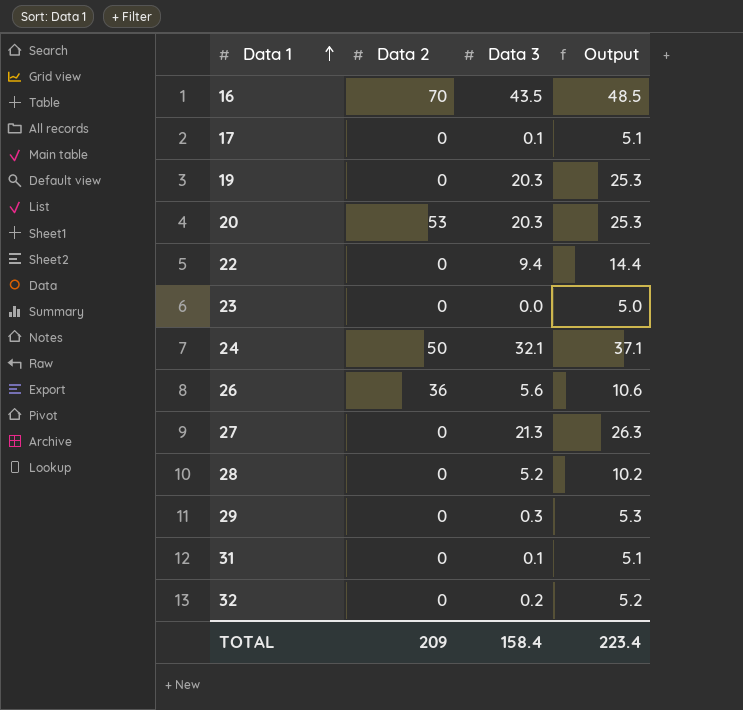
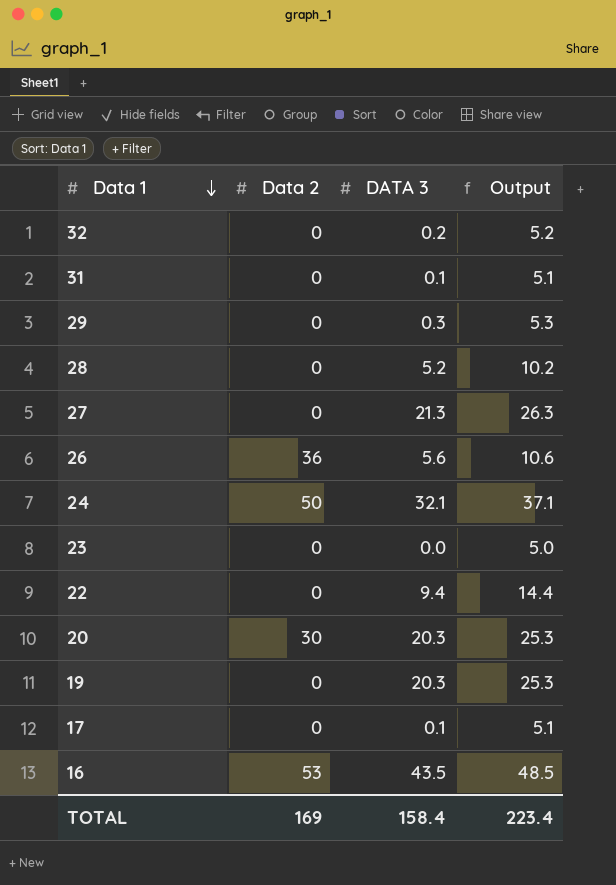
row order: Data 1 ascending -> Data 1 descending
column name: Data 3 -> DATA 3
20 | Data 2: 53 -> 30
16 | Data 2: 70 -> 53
TOTAL | Data 2: 209 -> 169

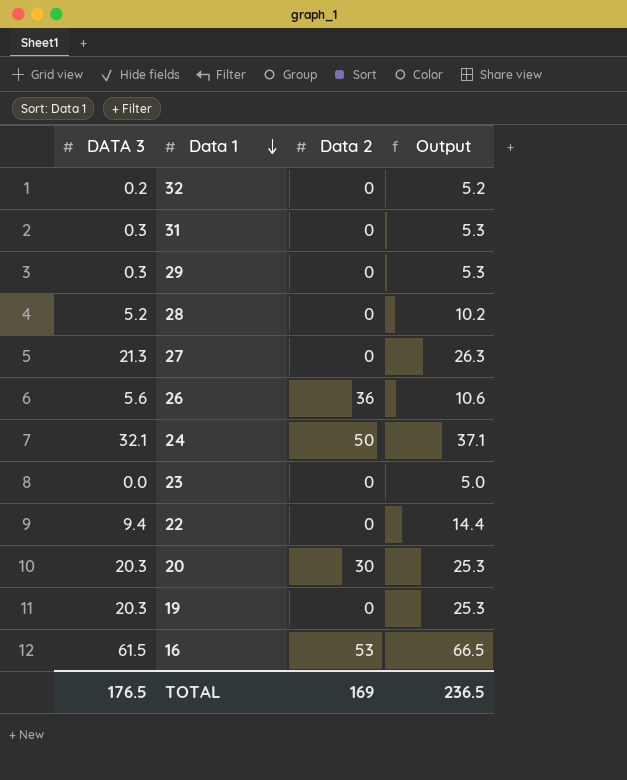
column DATA 3 | position: 3 -> 1
row 17: 0 | 0.1 | 5.1 -> none
31 | DATA 3: 0.1 -> 0.3
31 | Output: 5.1 -> 5.3
16 | DATA 3: 43.5 -> 61.5
16 | Output: 48.5 -> 66.5
TOTAL | DATA 3: 158.4 -> 176.5
TOTAL | Output: 223.4 -> 236.5

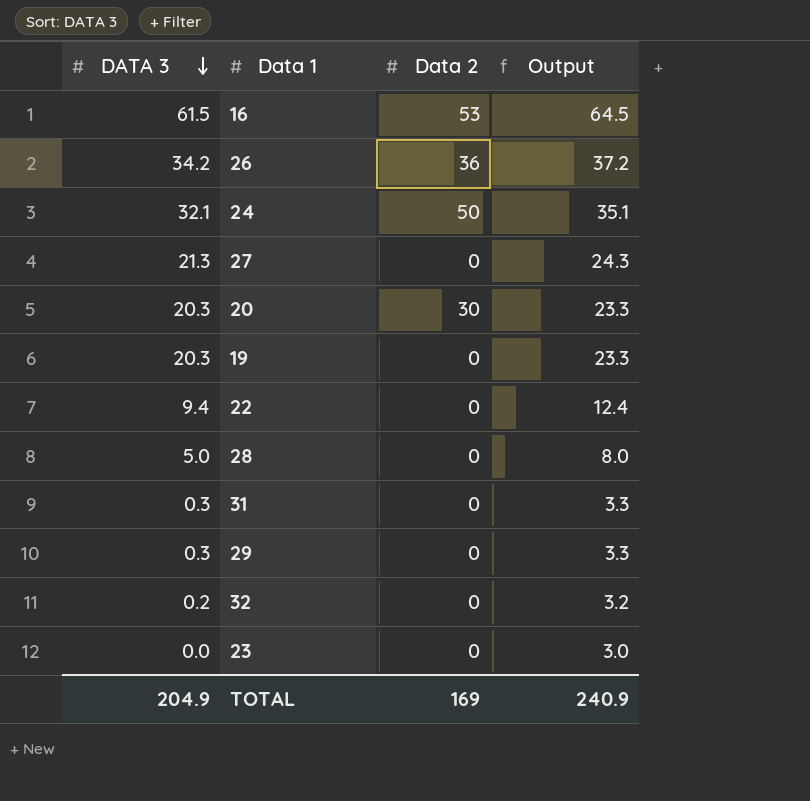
row order: Data 1 descending -> DATA 3 descending
column Output | formula: [DATA 3] + 5 -> [DATA 3] + 3
26 | DATA 3: 5.6 -> 34.2
28 | DATA 3: 5.2 -> 5.0
TOTAL | DATA 3: 176.5 -> 204.9
TOTAL | Output: 236.5 -> 240.9

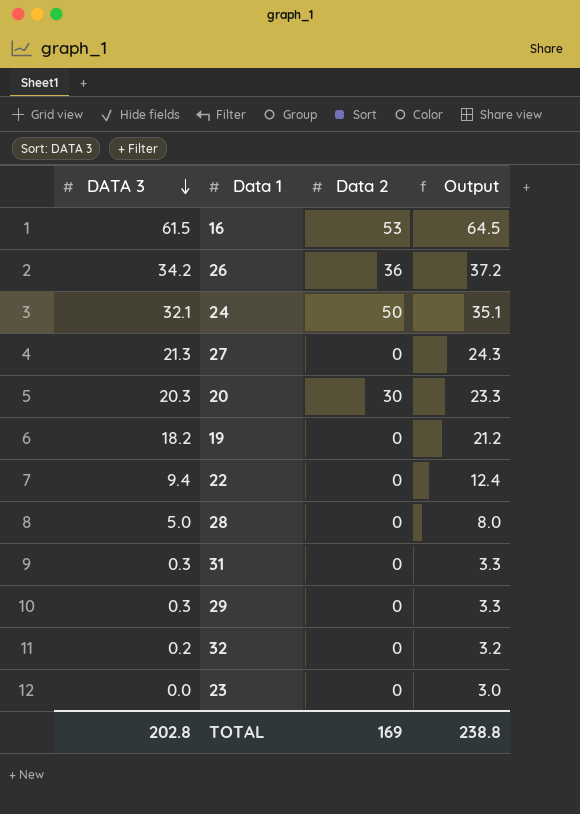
19 | DATA 3: 20.3 -> 18.2
19 | Output: 23.3 -> 21.2
TOTAL | DATA 3: 204.9 -> 202.8
TOTAL | Output: 240.9 -> 238.8

